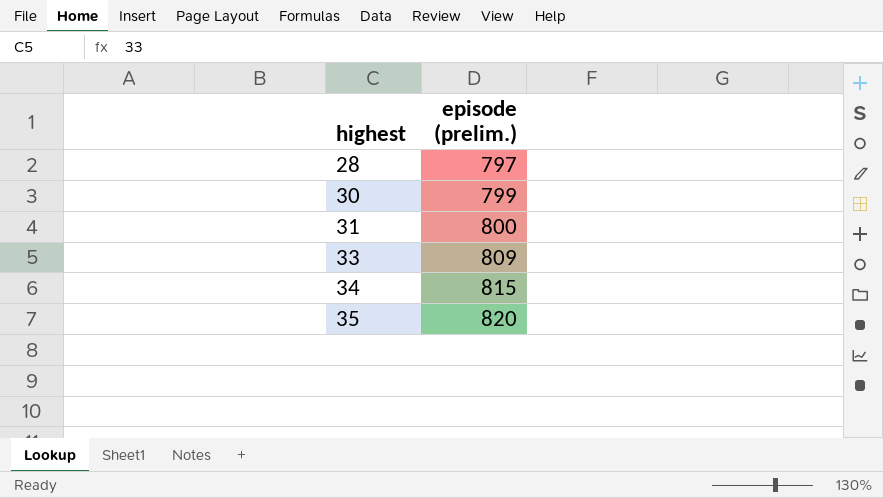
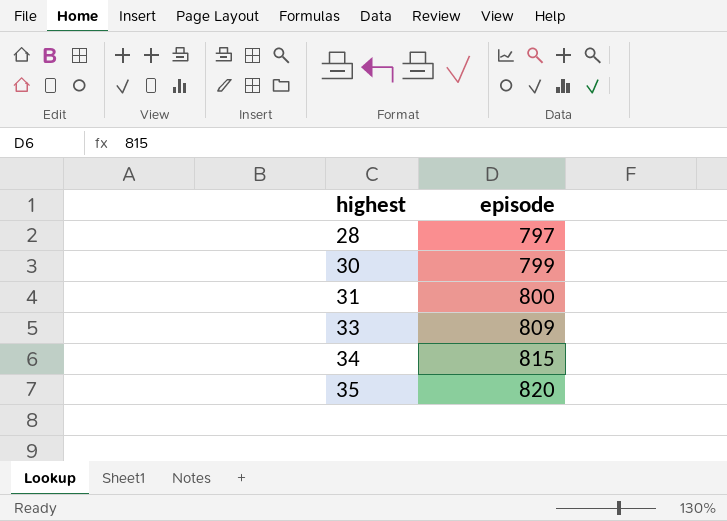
column name: episode (prelim.) -> episode

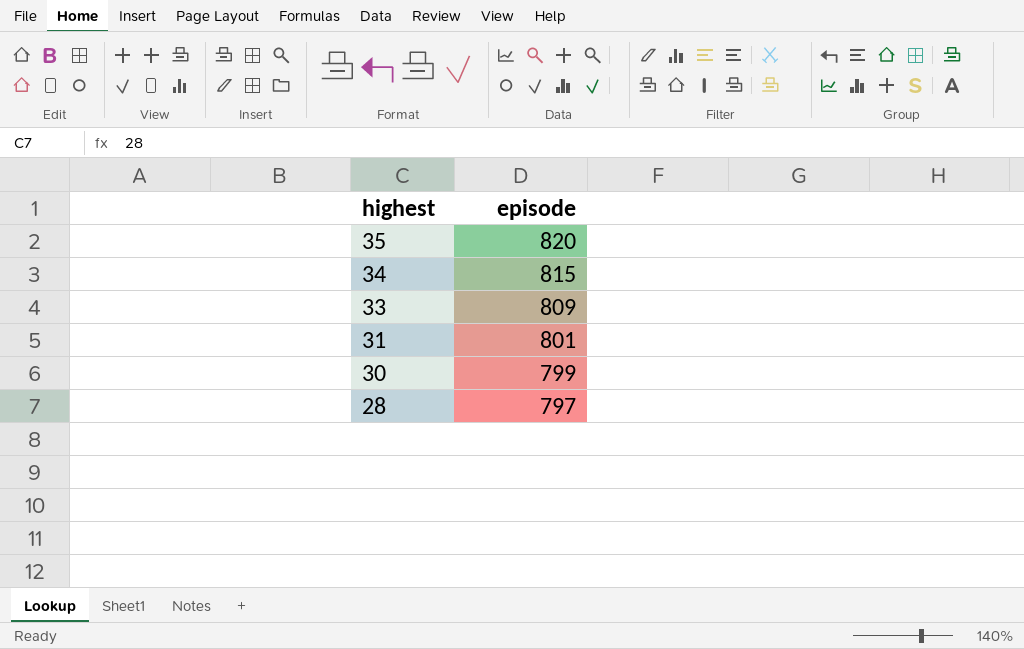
row order: highest ascending -> highest descending
31 | episode: 800 -> 801

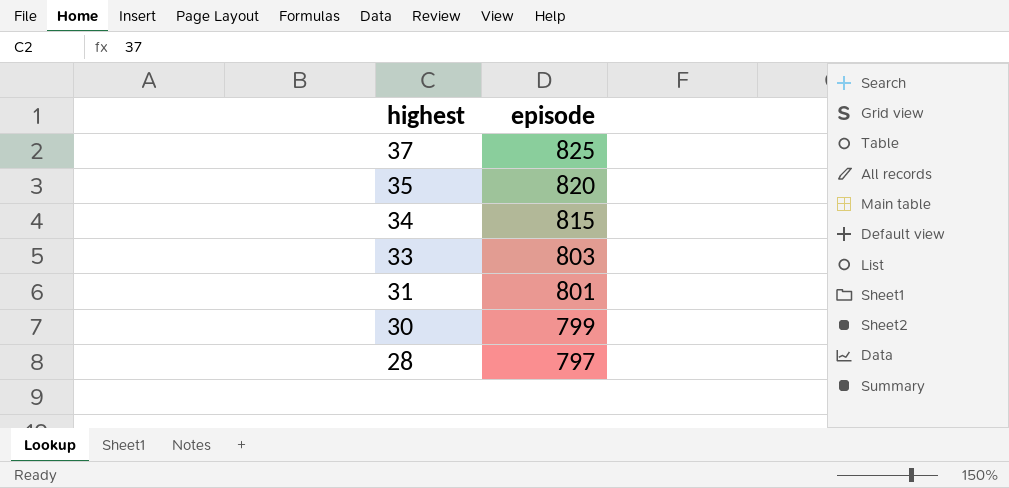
row 37: none -> 825
33 | episode: 809 -> 803

